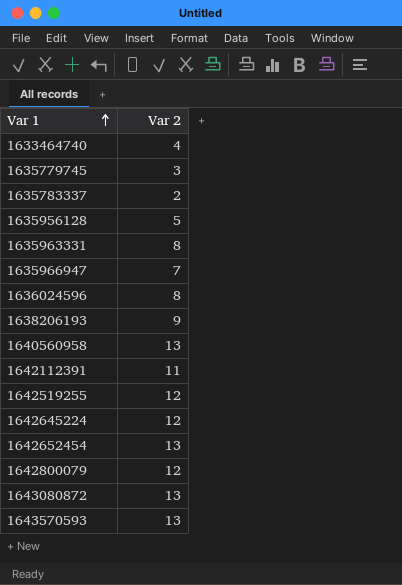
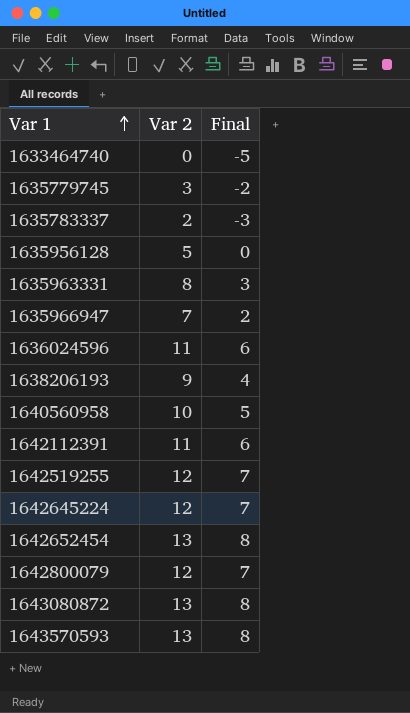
column Final | formula: none -> [Var 2] - 5
1633464740 | Var 2: 4 -> 0
1636024596 | Var 2: 8 -> 11
1640560958 | Var 2: 13 -> 10

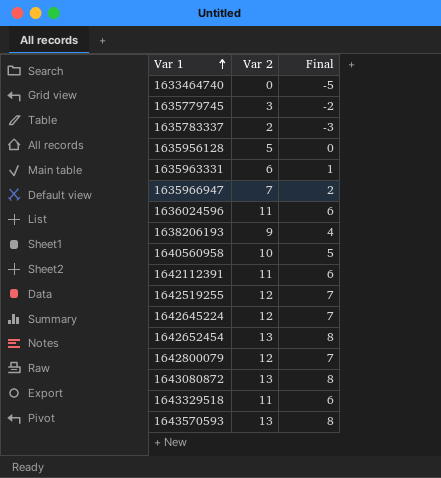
1635963331 | Var 2: 8 -> 6
1635963331 | Final: 3 -> 1
row 1643329518: none -> 11 | 6

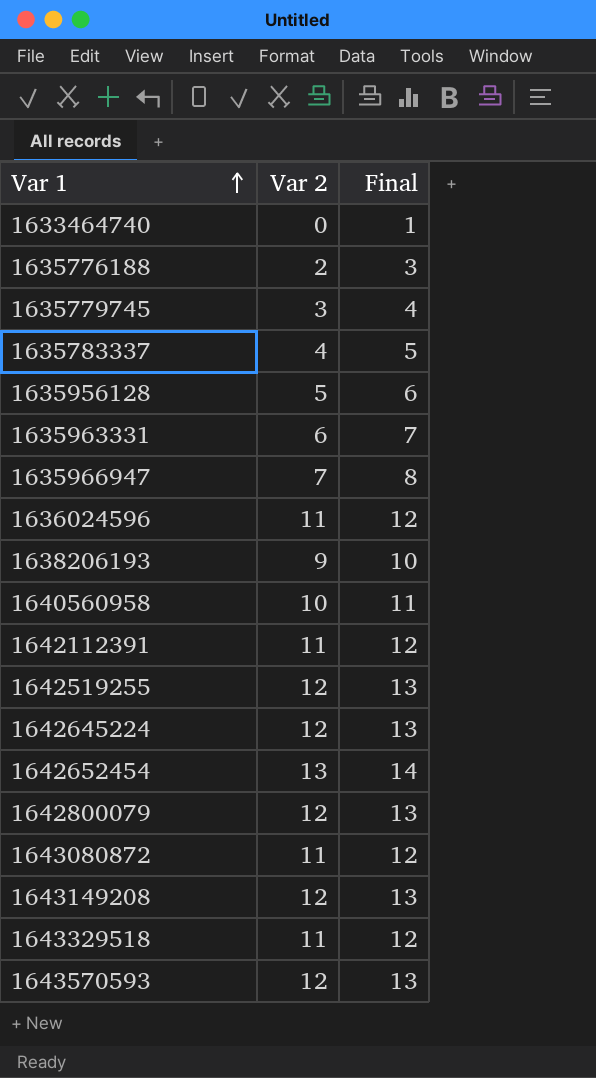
column Final | formula: [Var 2] - 5 -> [Var 2] + 1
row 1635776188: none -> 2 | 3
1635783337 | Var 2: 2 -> 4
1643080872 | Var 2: 13 -> 11
row 1643149208: none -> 12 | 13
1643570593 | Var 2: 13 -> 12

